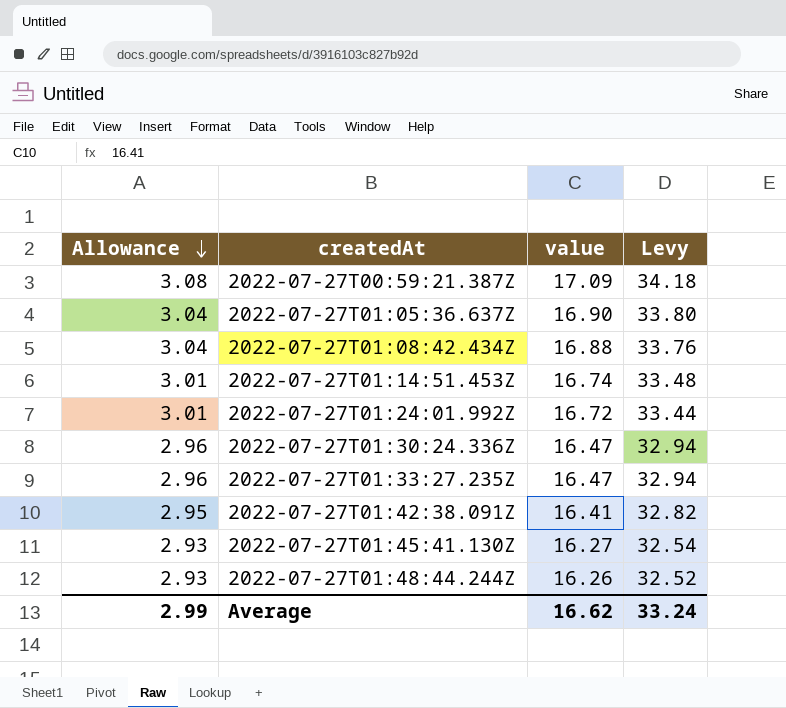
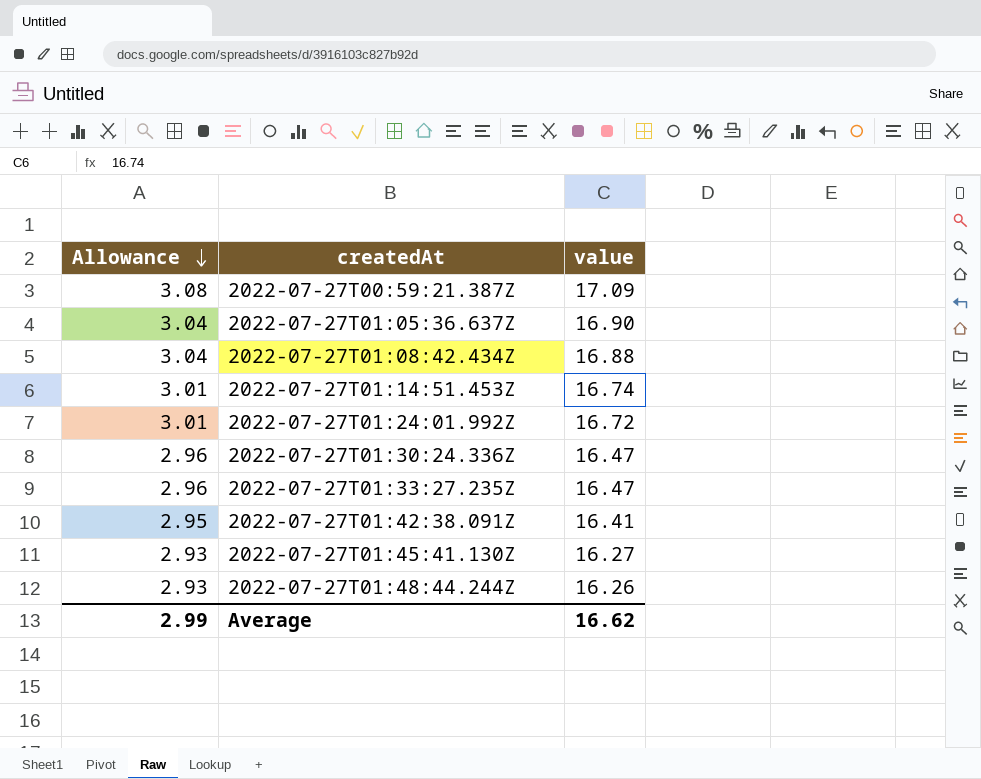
column Levy | formula: [value] * 2 -> none

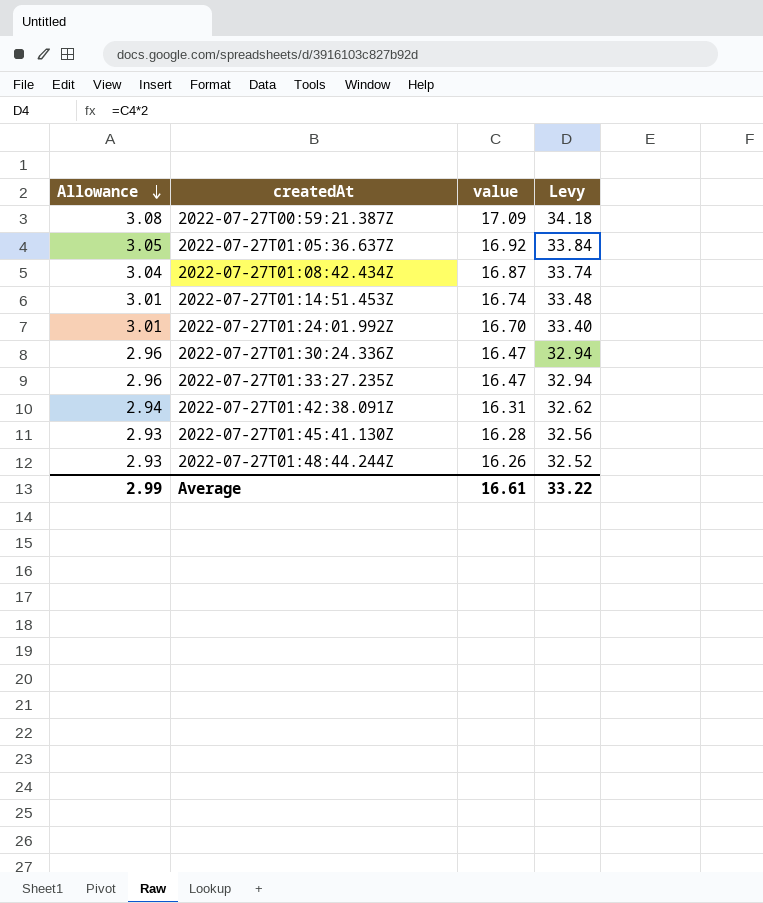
column Levy | formula: none -> [value] * 2
2022-07-27T01:05:36.637Z | Allowance: 3.04 -> 3.05
2022-07-27T01:05:36.637Z | value: 16.90 -> 16.92
2022-07-27T01:08:42.434Z | value: 16.88 -> 16.87
2022-07-27T01:24:01.992Z | value: 16.72 -> 16.70
2022-07-27T01:42:38.091Z | Allowance: 2.95 -> 2.94
2022-07-27T01:42:38.091Z | value: 16.41 -> 16.31
2022-07-27T01:45:41.130Z | value: 16.27 -> 16.28
Average | value: 16.62 -> 16.61

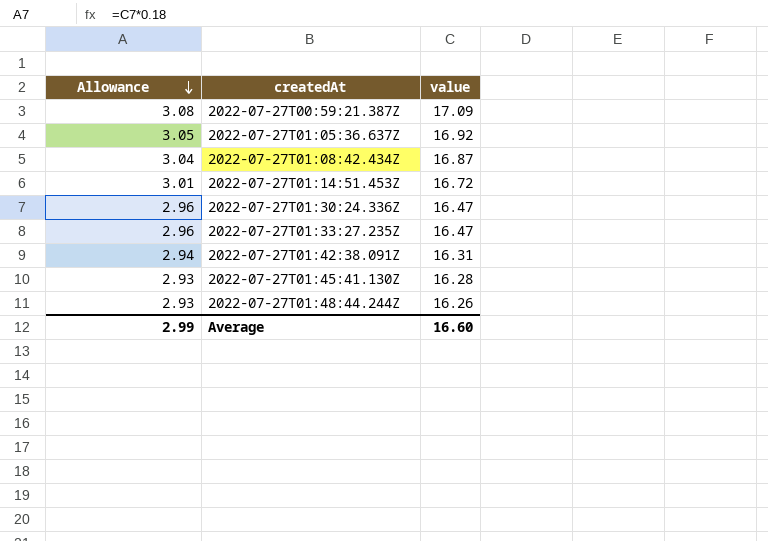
column Levy | formula: [value] * 2 -> none
row 2022-07-27T01:24:01.992Z: 3.01 | 16.70 | 33.40 -> none
2022-07-27T01:14:51.453Z | value: 16.74 -> 16.72
Average | value: 16.61 -> 16.60

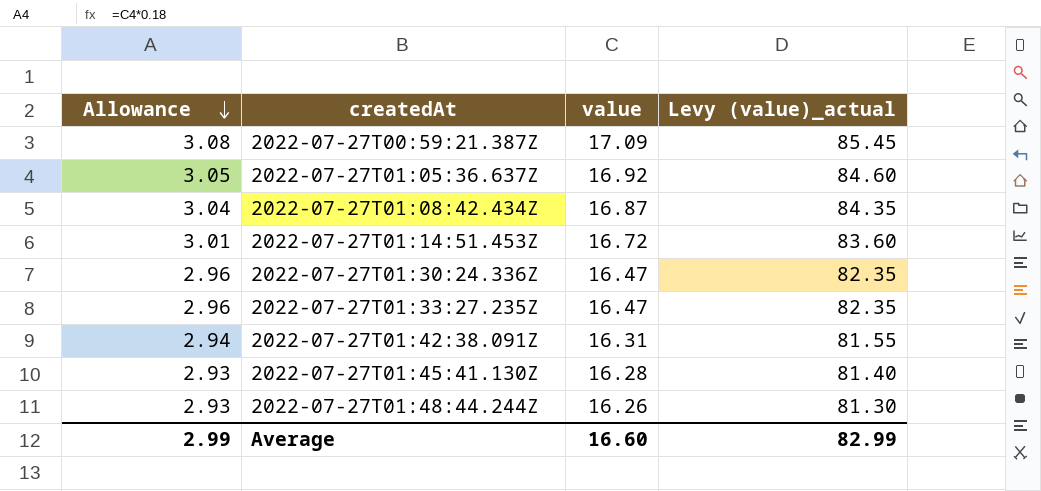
column Levy (value)_actual | formula: none -> [value] * 5

